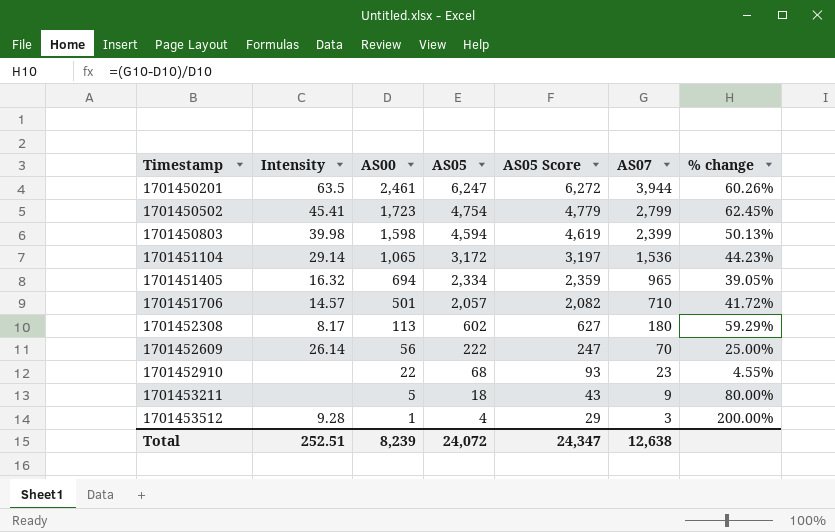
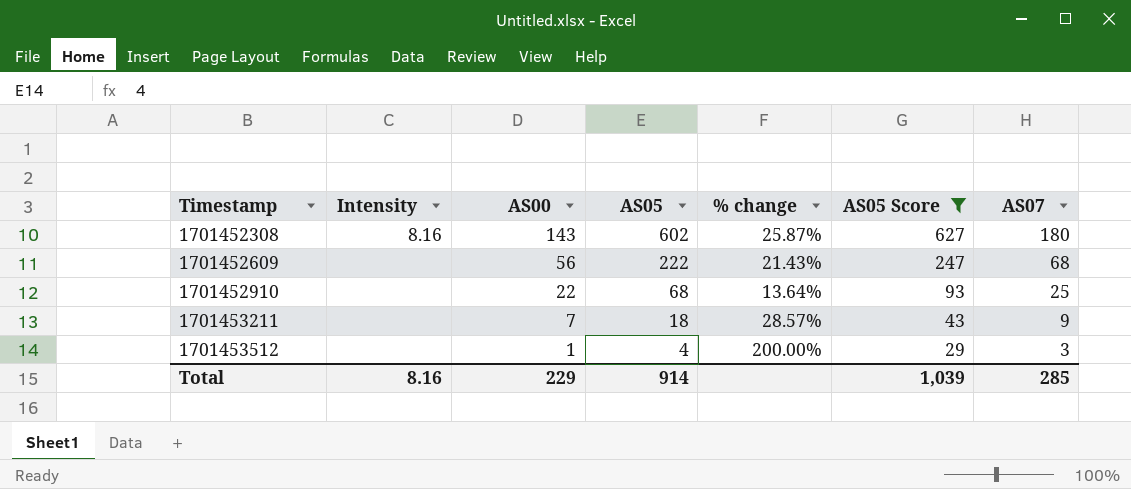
filter: none -> AS05 Score <= 627
column % change | position: 7 -> 5
1701452308 | Intensity: 8.17 -> 8.16
1701452308 | AS00: 113 -> 143
1701452308 | % change: 59.29% -> 25.87%
1701452609 | Intensity: 26.14 -> none
1701452609 | % change: 25.00% -> 21.43%
1701452609 | AS07: 70 -> 68
1701452910 | % change: 4.55% -> 13.64%
1701452910 | AS07: 23 -> 25
1701453211 | AS00: 5 -> 7
1701453211 | % change: 80.00% -> 28.57%
1701453512 | Intensity: 9.28 -> none
Total | Intensity: 252.51 -> 8.16
Total | AS00: 8,239 -> 229
Total | AS05: 24,072 -> 914
Total | AS05 Score: 24,347 -> 1,039
Total | AS07: 12,638 -> 285

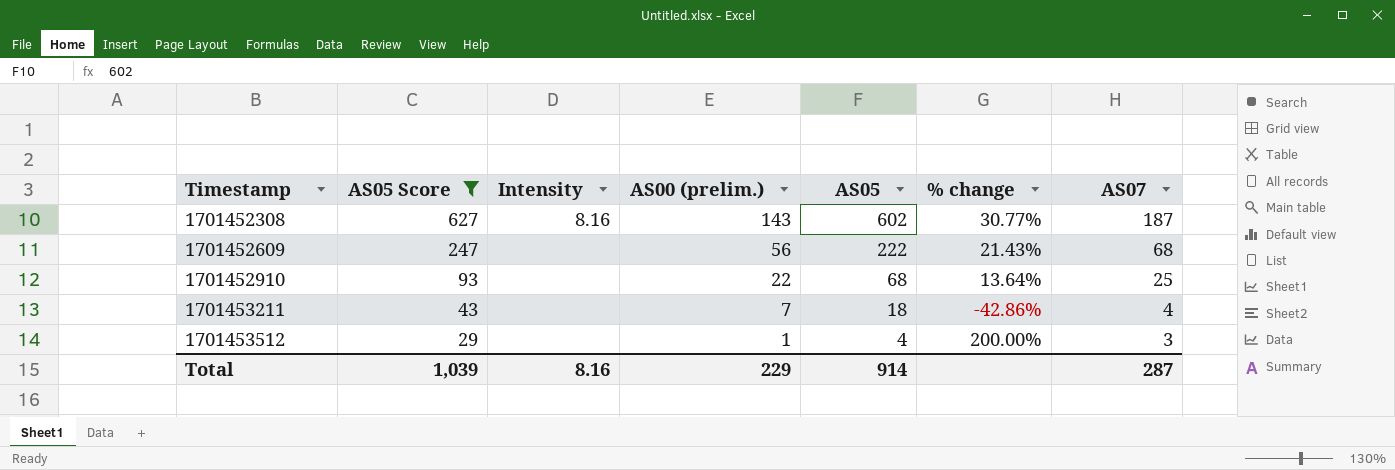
column AS05 Score | position: 6 -> 2
column name: AS00 -> AS00 (prelim.)
1701452308 | % change: 25.87% -> 30.77%
1701452308 | AS07: 180 -> 187
1701453211 | % change: 28.57% -> -42.86%
1701453211 | AS07: 9 -> 4
Total | AS07: 285 -> 287

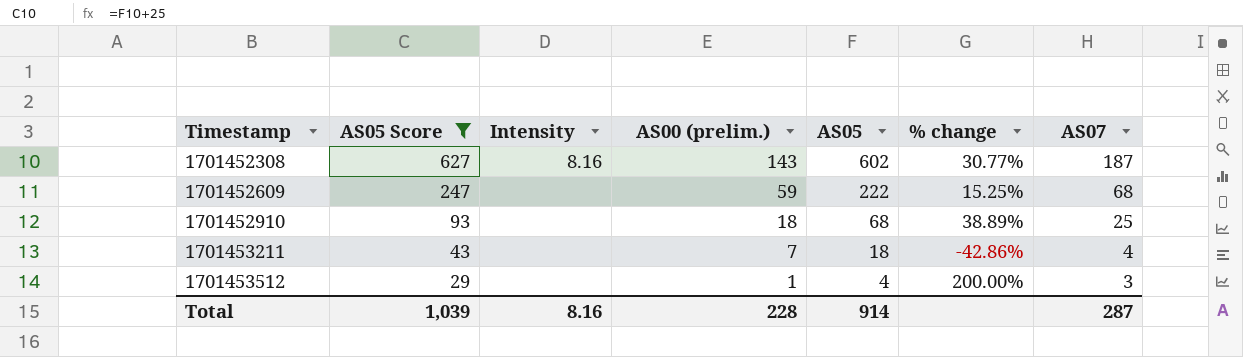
1701452609 | AS00 (prelim.): 56 -> 59
1701452609 | % change: 21.43% -> 15.25%
1701452910 | AS00 (prelim.): 22 -> 18
1701452910 | % change: 13.64% -> 38.89%
Total | AS00 (prelim.): 229 -> 228

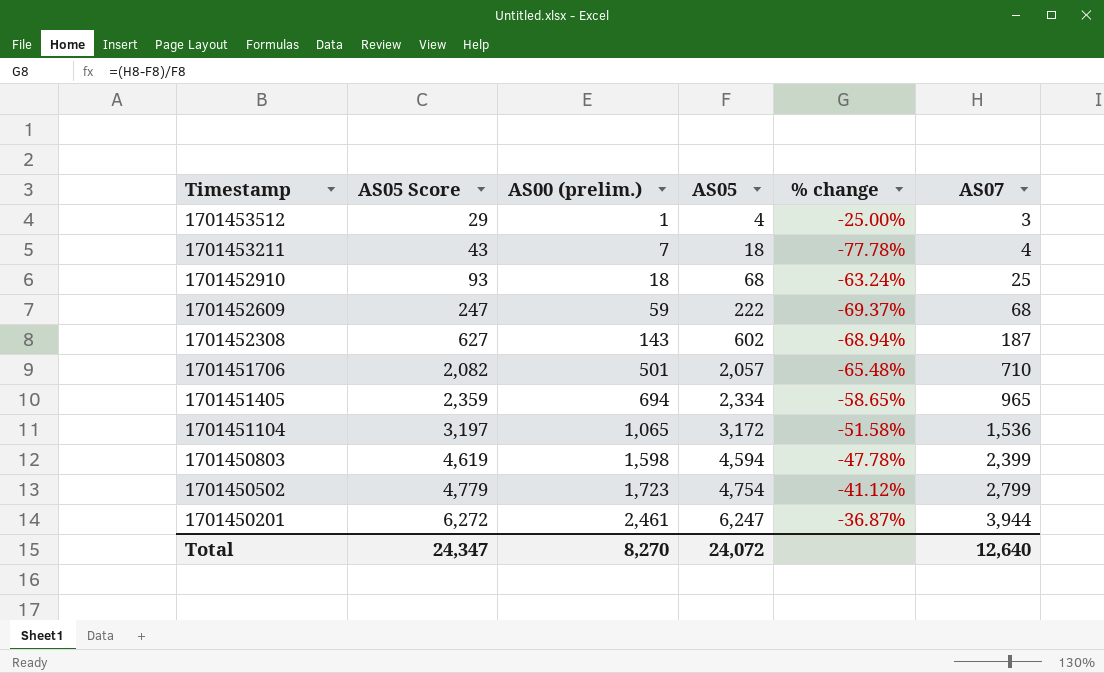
filter: AS05 Score <= 627 -> none
row order: Timestamp ascending -> Timestamp descending
column Intensity | position: 3 -> none
column % change | formula: ([AS07] - [AS00 (prelim.)]) / [AS00 (prelim.)] -> ([AS07] - [AS05]) / [AS05]
Total | AS05 Score: 1,039 -> 24,347
Total | AS00 (prelim.): 228 -> 8,270
Total | AS05: 914 -> 24,072
Total | AS07: 287 -> 12,640

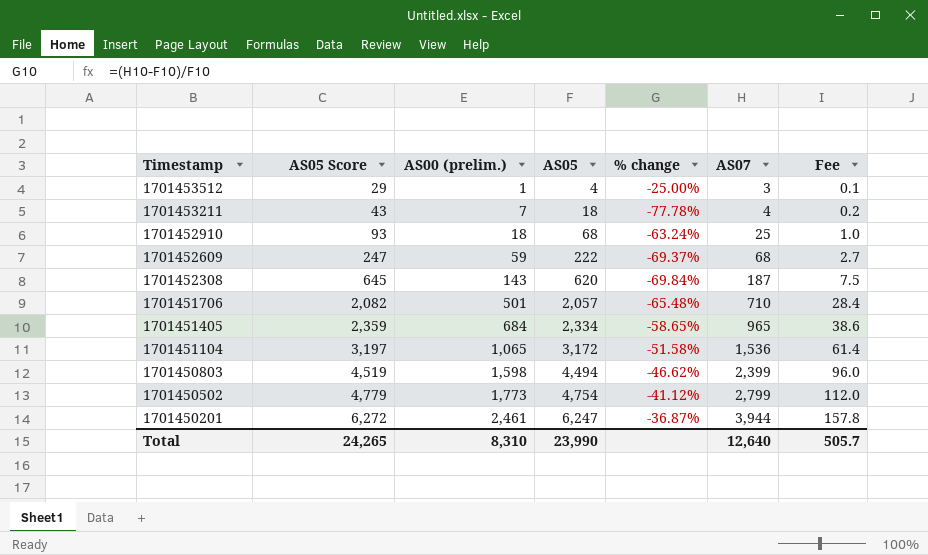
column Fee | formula: none -> [AS07] * 0.04
1701452308 | AS05 Score: 627 -> 645
1701452308 | AS05: 602 -> 620
1701452308 | % change: -68.94% -> -69.84%
1701451405 | AS00 (prelim.): 694 -> 684
1701450803 | AS05 Score: 4,619 -> 4,519
1701450803 | AS05: 4,594 -> 4,494
1701450803 | % change: -47.78% -> -46.62%
1701450502 | AS00 (prelim.): 1,723 -> 1,773
Total | AS05 Score: 24,347 -> 24,265
Total | AS00 (prelim.): 8,270 -> 8,310
Total | AS05: 24,072 -> 23,990

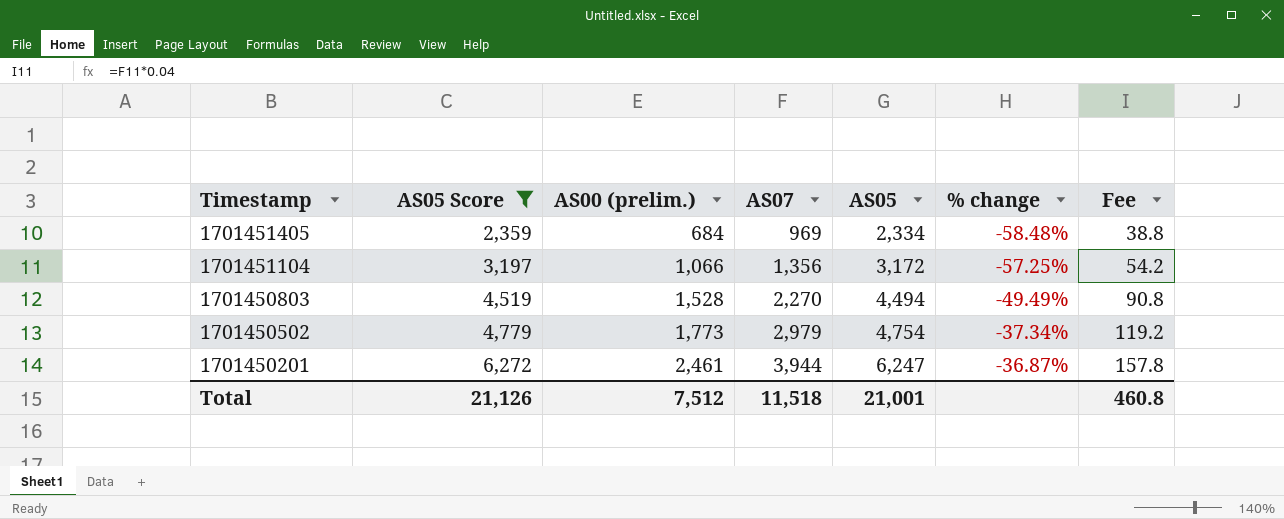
filter: none -> AS05 Score >= 2,359
column AS07 | position: 6 -> 4
1701451405 | AS07: 965 -> 969
1701451405 | % change: -58.65% -> -58.48%
1701451405 | Fee: 38.6 -> 38.8
1701451104 | AS00 (prelim.): 1,065 -> 1,066
1701451104 | AS07: 1,536 -> 1,356
1701451104 | % change: -51.58% -> -57.25%
1701451104 | Fee: 61.4 -> 54.2
1701450803 | AS00 (prelim.): 1,598 -> 1,528
1701450803 | AS07: 2,399 -> 2,270
1701450803 | % change: -46.62% -> -49.49%
1701450803 | Fee: 96.0 -> 90.8
1701450502 | AS07: 2,799 -> 2,979
1701450502 | % change: -41.12% -> -37.34%
1701450502 | Fee: 112.0 -> 119.2
Total | AS05 Score: 24,265 -> 21,126
Total | AS00 (prelim.): 8,310 -> 7,512
Total | AS07: 12,640 -> 11,518
Total | AS05: 23,990 -> 21,001
Total | Fee: 505.7 -> 460.8

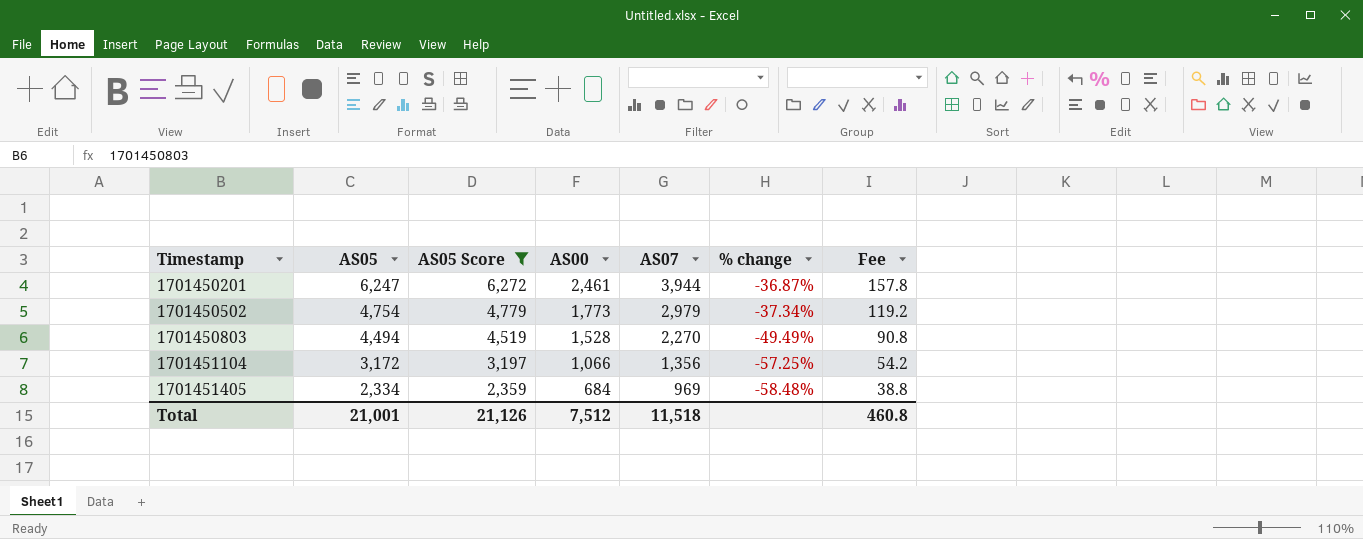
row order: Timestamp descending -> Timestamp ascending
column AS05 | position: 5 -> 2
column name: AS00 (prelim.) -> AS00

